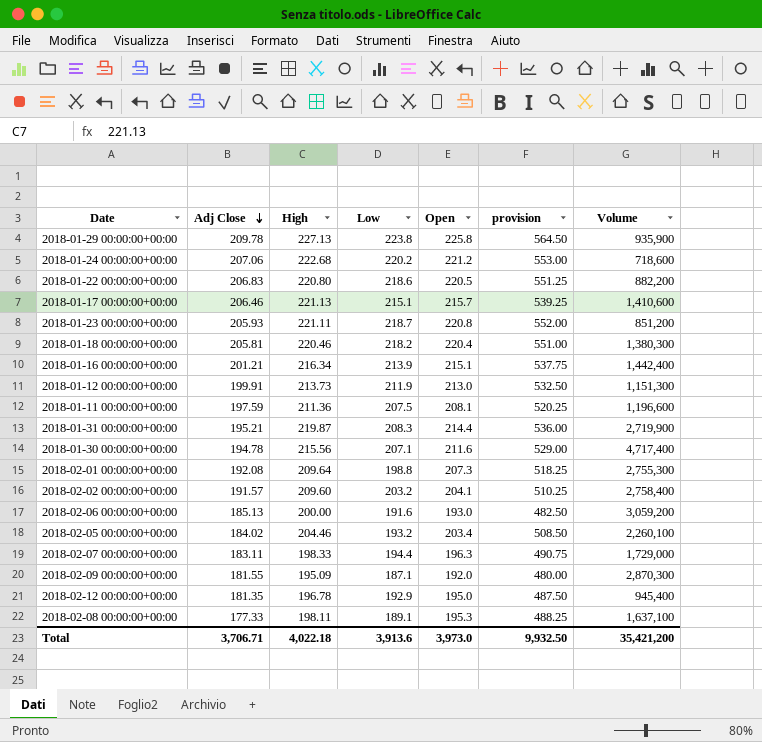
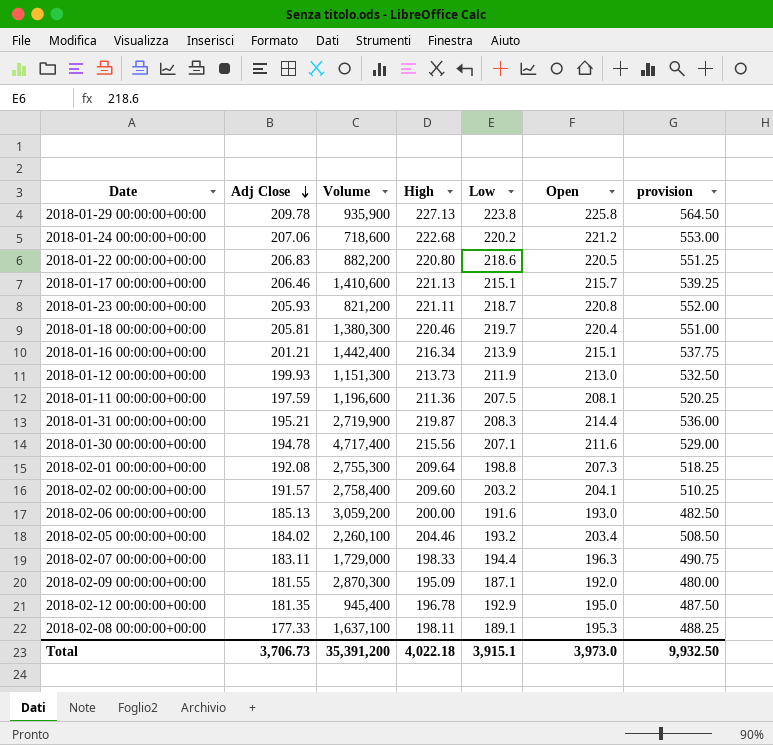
column Volume | position: 7 -> 3
2018-01-23 00:00:00+00:00 | Volume: 851,200 -> 821,200
2018-01-18 00:00:00+00:00 | Low: 218.2 -> 219.7
2018-01-12 00:00:00+00:00 | Adj Close: 199.91 -> 199.93
Total | Adj Close: 3,706.71 -> 3,706.73
Total | Volume: 35,421,200 -> 35,391,200
Total | Low: 3,913.6 -> 3,915.1

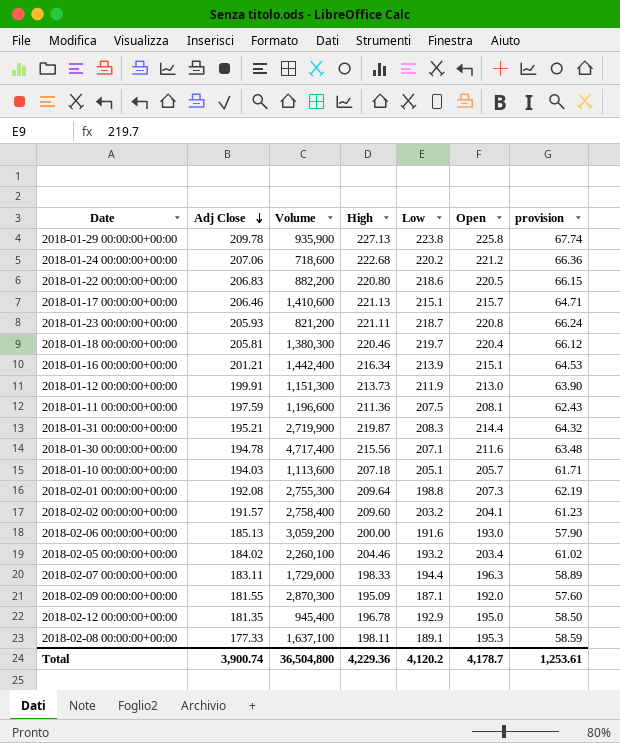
column provision | formula: [Open] * 2.5 -> [Open] * 0.3
2018-01-12 00:00:00+00:00 | Adj Close: 199.93 -> 199.91
row 2018-01-10 00:00:00+00:00: none -> 194.03 | 1,113,600 | 207.18 | 205.1 | 205.7 | 61.71
Total | Adj Close: 3,706.73 -> 3,900.74
Total | Volume: 35,391,200 -> 36,504,800
Total | High: 4,022.18 -> 4,229.36
Total | Low: 3,915.1 -> 4,120.2
Total | Open: 3,973.0 -> 4,178.7
Total | provision: 9,932.50 -> 1,253.61

